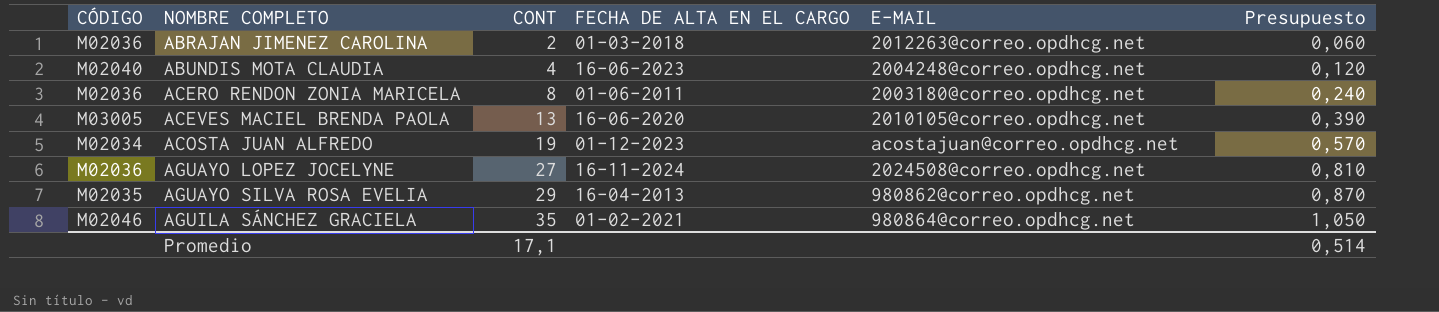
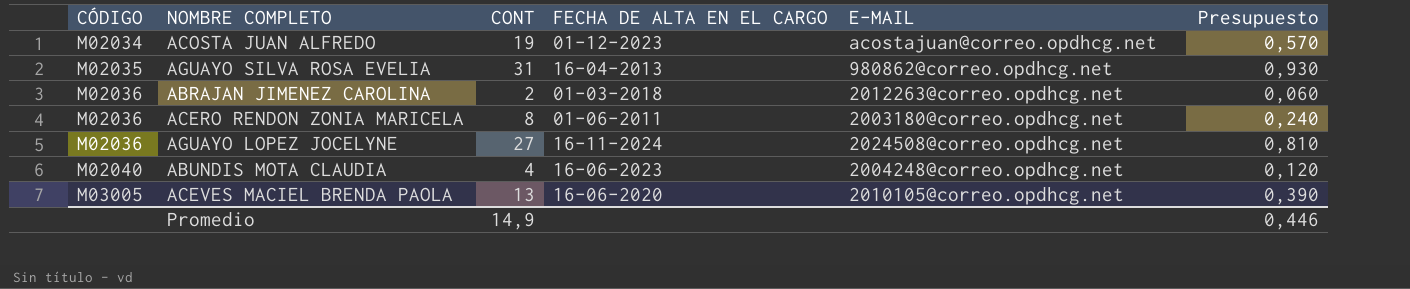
row order: NOMBRE COMPLETO ascending -> CÓDIGO ascending
row AGUILA SÁNCHEZ GRACIELA: M02046 | 35 | 01-02-2021 | 980864@correo.opdhcg.net | 1,050 -> none
AGUAYO SILVA ROSA EVELIA | CONT: 29 -> 31
AGUAYO SILVA ROSA EVELIA | Presupuesto: 0,870 -> 0,930
Promedio | CONT: 17,1 -> 14,9
Promedio | Presupuesto: 0,514 -> 0,446

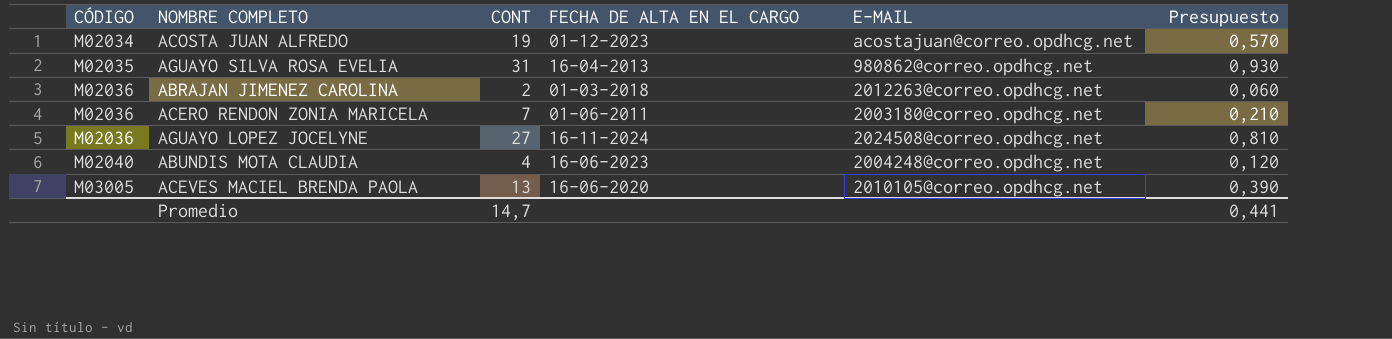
ACERO RENDON ZONIA MARICELA | CONT: 8 -> 7
ACERO RENDON ZONIA MARICELA | Presupuesto: 0,240 -> 0,210
Promedio | CONT: 14,9 -> 14,7
Promedio | Presupuesto: 0,446 -> 0,441

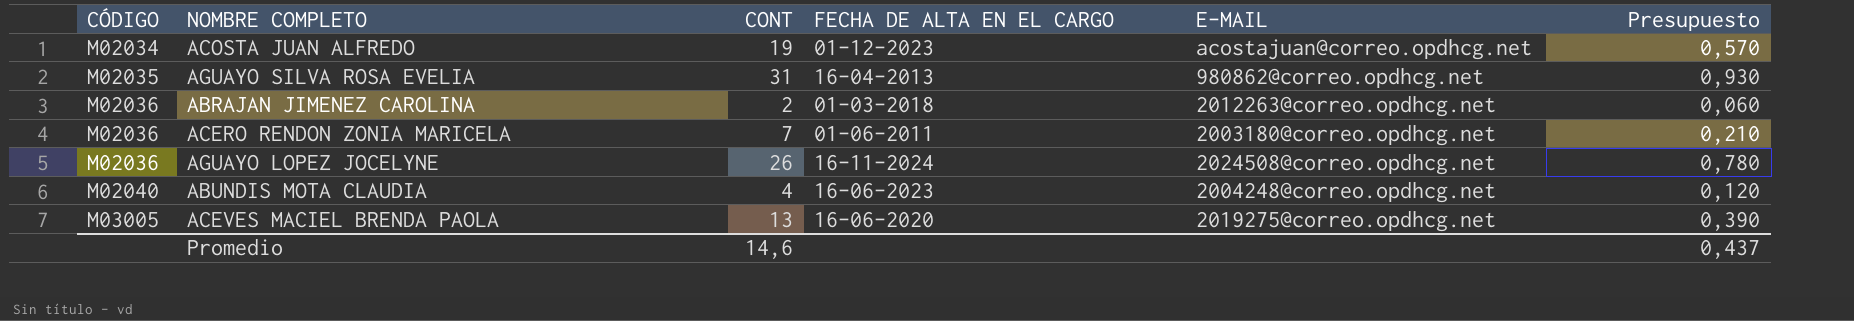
AGUAYO LOPEZ JOCELYNE | CONT: 27 -> 26
AGUAYO LOPEZ JOCELYNE | Presupuesto: 0,810 -> 0,780
ACEVES MACIEL BRENDA PAOLA | E-MAIL: 2010105@correo.opdhcg.net -> 2019275@correo.opdhcg.net
Promedio | CONT: 14,7 -> 14,6
Promedio | Presupuesto: 0,441 -> 0,437

